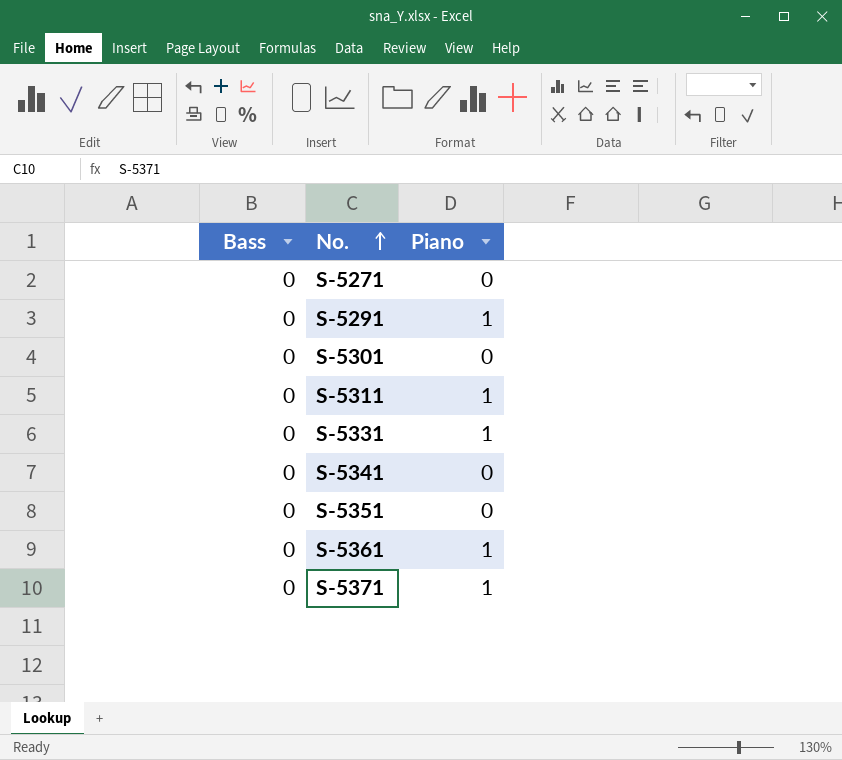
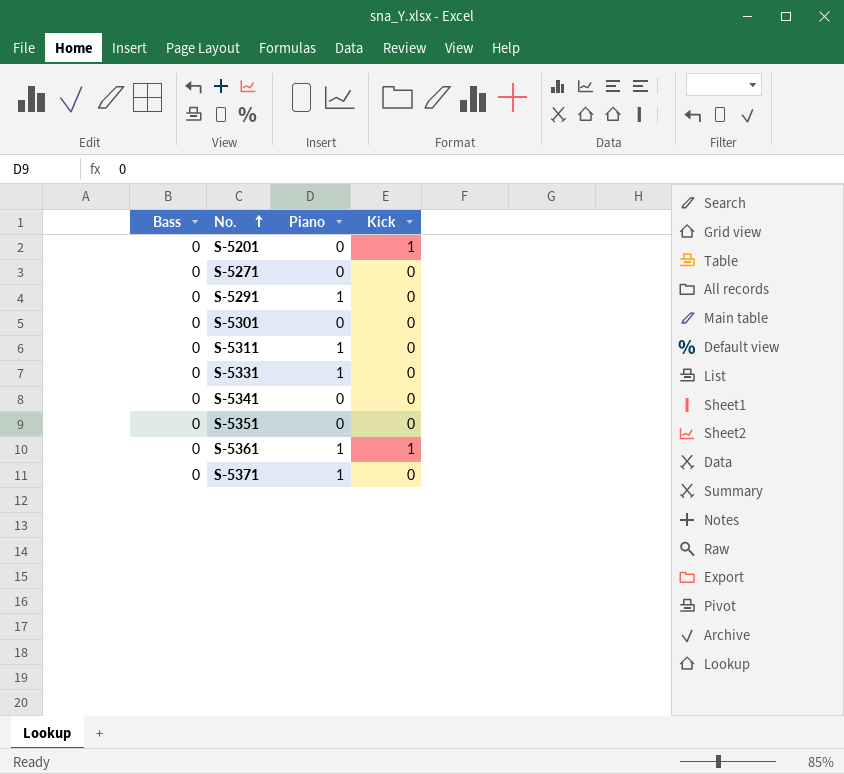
column Kick | position: none -> 4
row S-5201: none -> 0 | 0 | 1

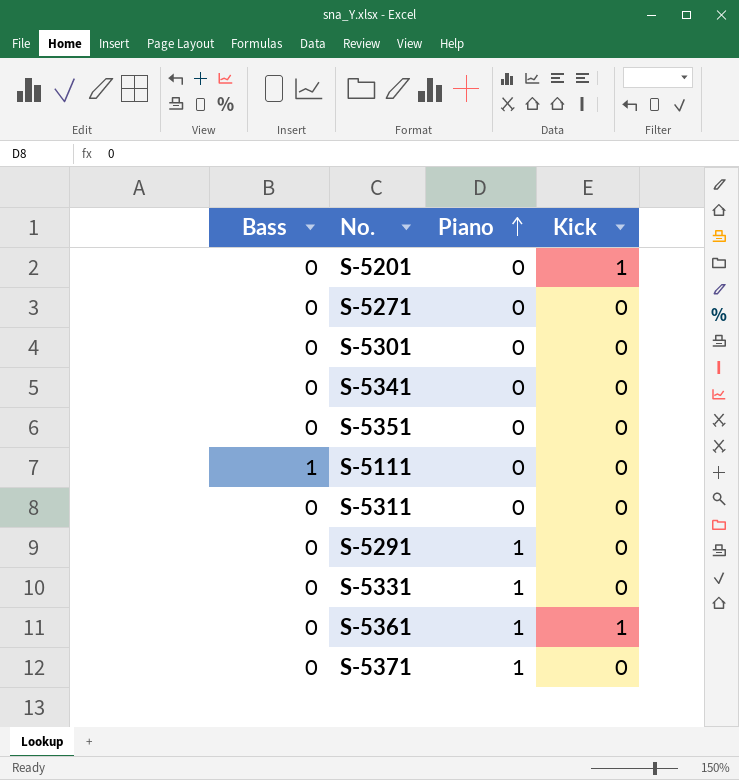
row order: No. ascending -> Piano ascending
row S-5111: none -> 1 | 0 | 0
S-5311 | Piano: 1 -> 0

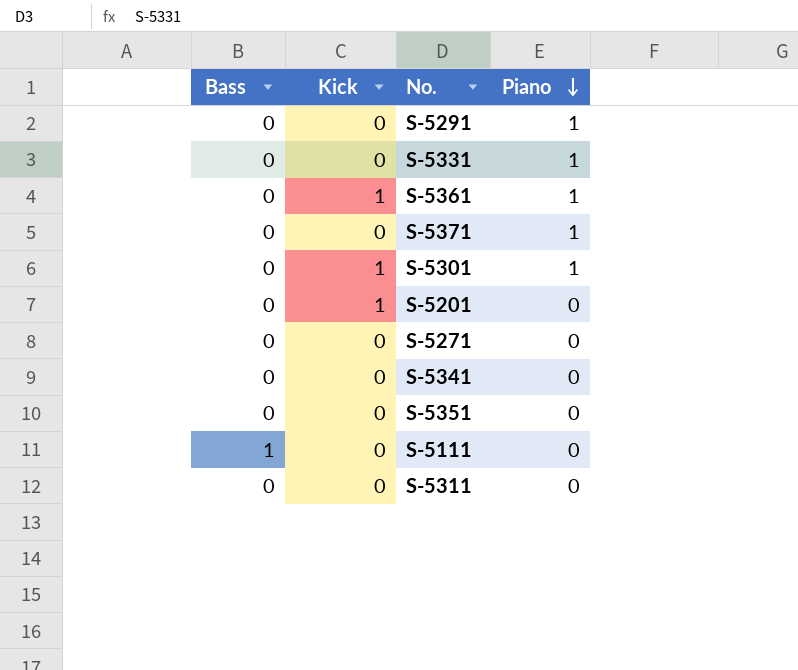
row order: Piano ascending -> Piano descending
column Kick | position: 4 -> 2
S-5301 | Kick: 0 -> 1
S-5301 | Piano: 0 -> 1

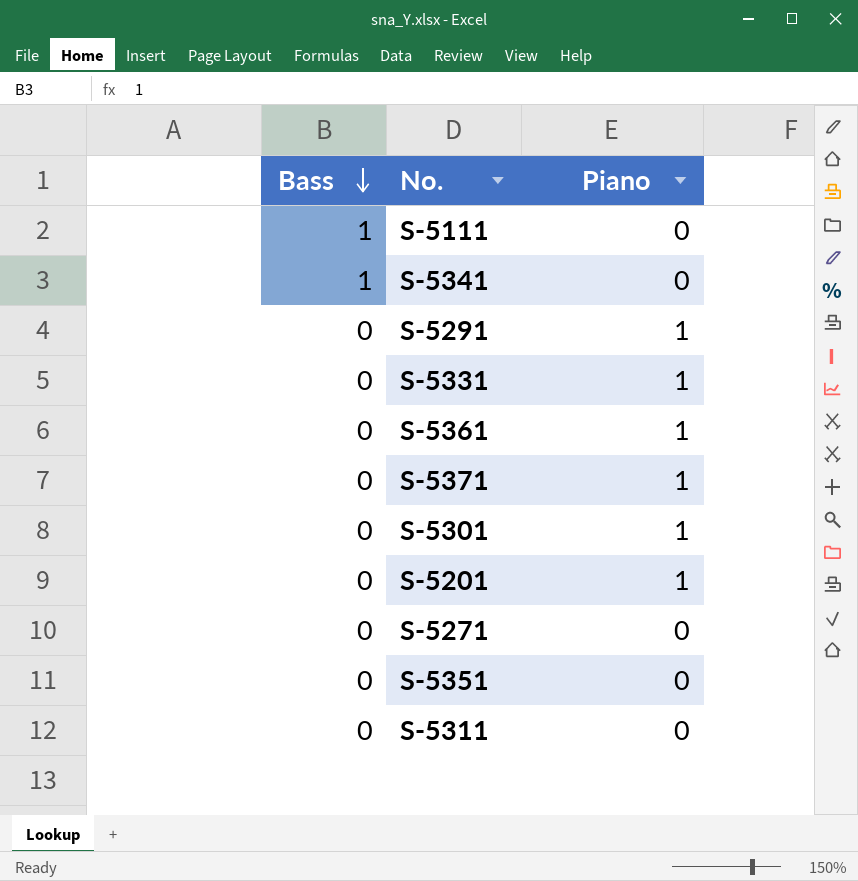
row order: Piano descending -> Bass descending
column Kick | position: 2 -> none
S-5341 | Bass: 0 -> 1
S-5201 | Piano: 0 -> 1

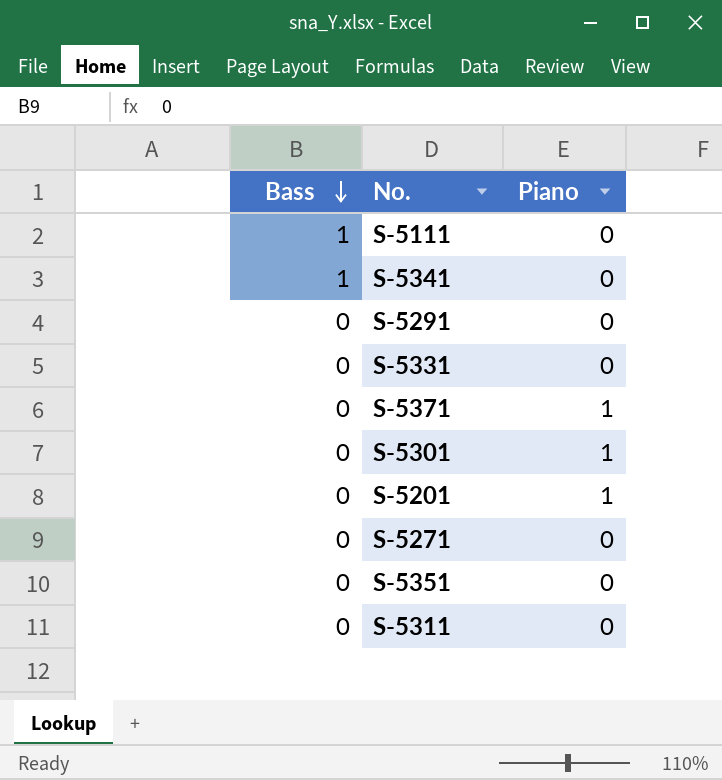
row S-5361: 0 | 1 -> none
S-5291 | Piano: 1 -> 0
S-5331 | Piano: 1 -> 0

